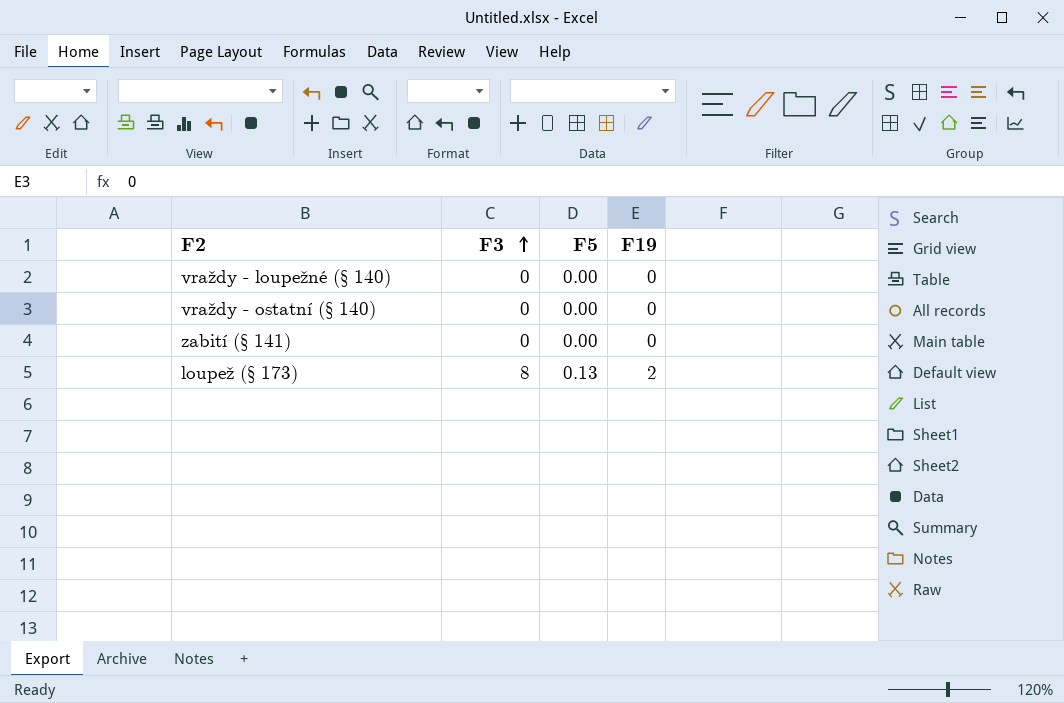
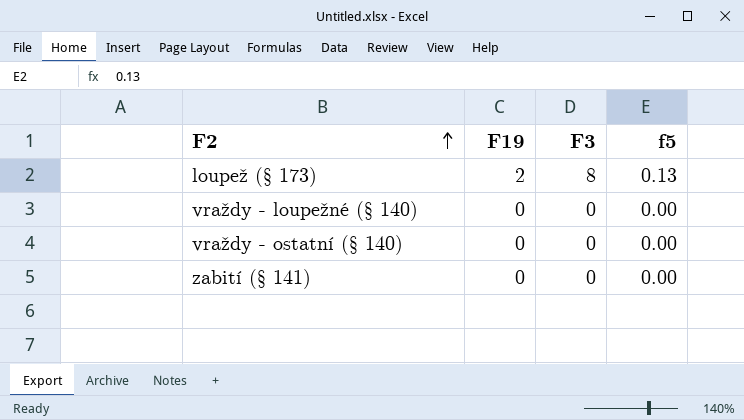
row order: F3 ascending -> F2 ascending
column F19 | position: 4 -> 2
column name: F5 -> f5

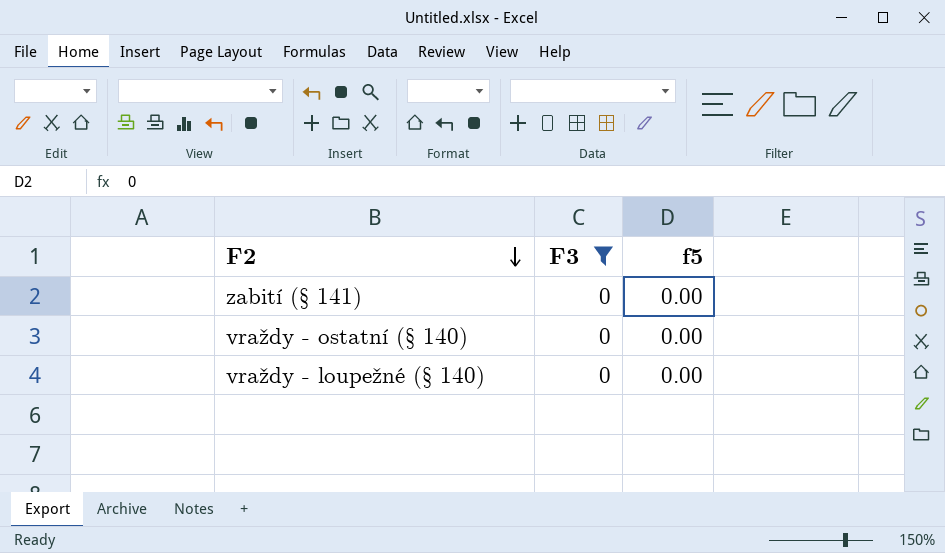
filter: none -> F3 = 0
row order: F2 ascending -> F2 descending
column F19 | position: 2 -> none

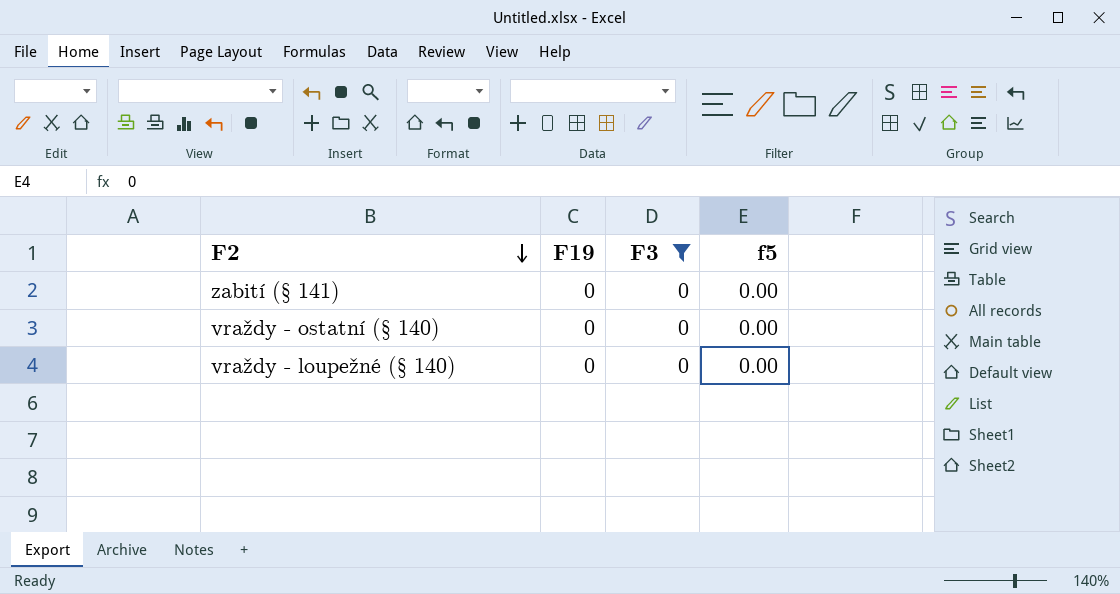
column F19 | position: none -> 2

